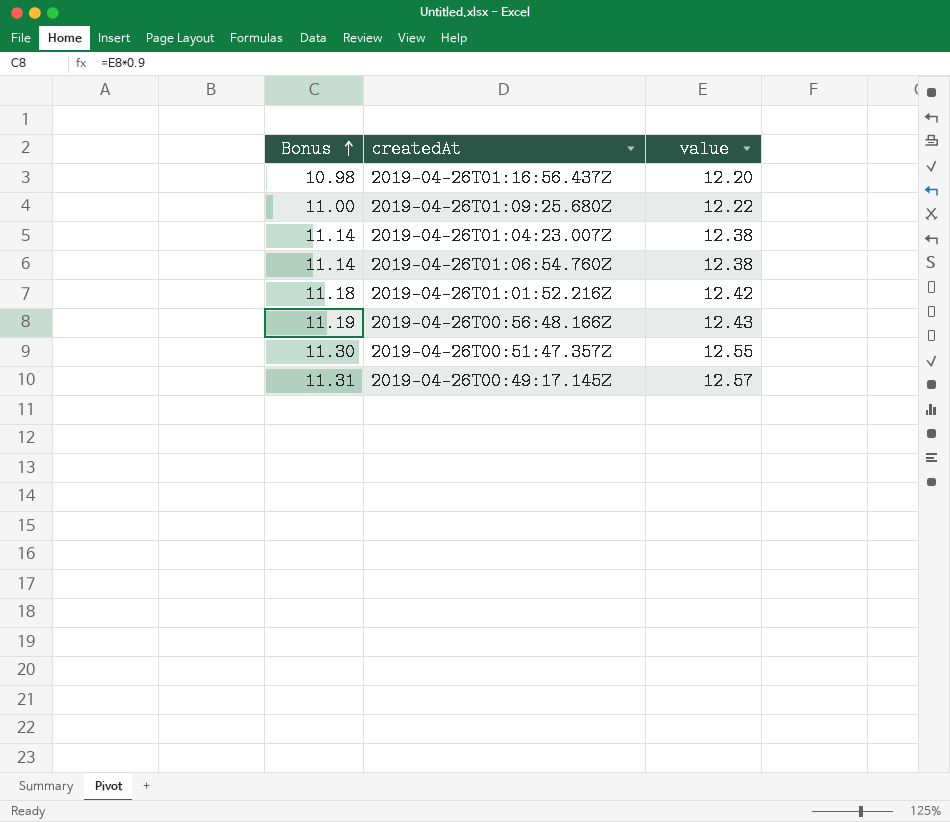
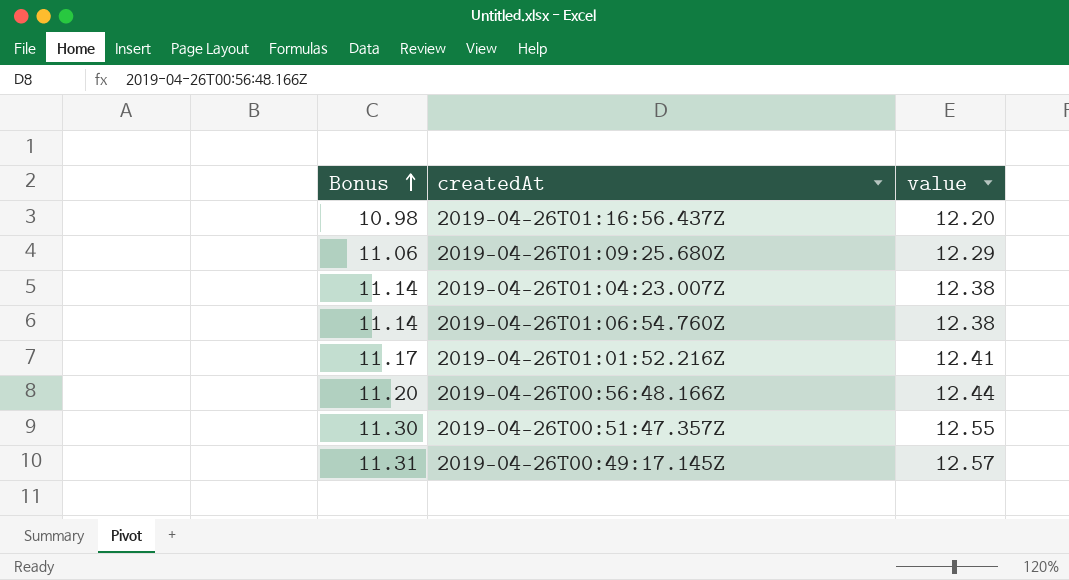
2019-04-26T01:09:25.680Z | Bonus: 11.00 -> 11.06
2019-04-26T01:09:25.680Z | value: 12.22 -> 12.29
2019-04-26T01:01:52.216Z | Bonus: 11.18 -> 11.17
2019-04-26T01:01:52.216Z | value: 12.42 -> 12.41
2019-04-26T00:56:48.166Z | Bonus: 11.19 -> 11.20
2019-04-26T00:56:48.166Z | value: 12.43 -> 12.44

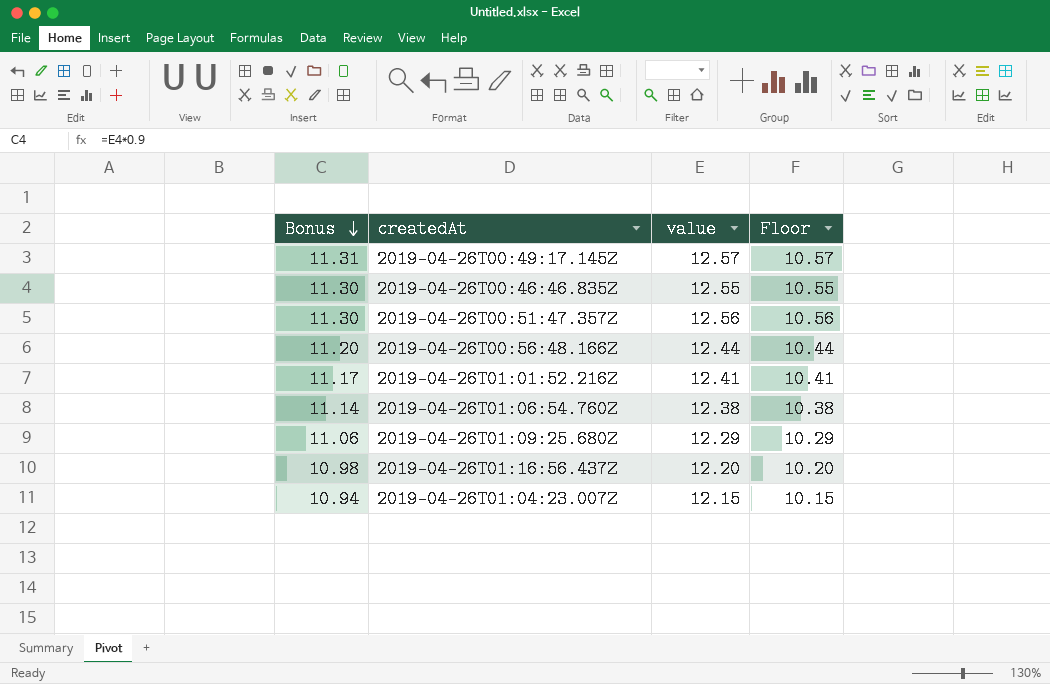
row order: Bonus ascending -> Bonus descending
column Floor | formula: none -> [value] - 2
row 2019-04-26T00:46:46.835Z: none -> 11.30 | 12.55 | 10.55
2019-04-26T00:51:47.357Z | value: 12.55 -> 12.56
2019-04-26T01:04:23.007Z | Bonus: 11.14 -> 10.94
2019-04-26T01:04:23.007Z | value: 12.38 -> 12.15

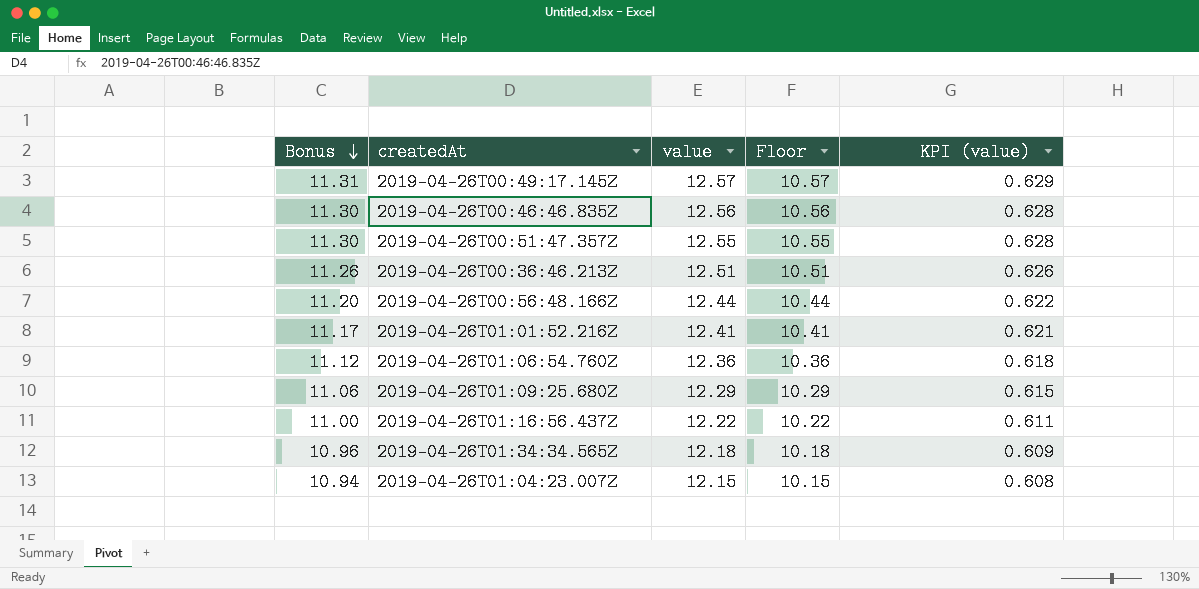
column KPI (value) | formula: none -> [value] * 0.05
2019-04-26T00:46:46.835Z | value: 12.55 -> 12.56
2019-04-26T00:46:46.835Z | Floor: 10.55 -> 10.56
2019-04-26T00:51:47.357Z | value: 12.56 -> 12.55
2019-04-26T00:51:47.357Z | Floor: 10.56 -> 10.55
row 2019-04-26T00:36:46.213Z: none -> 11.26 | 12.51 | 10.51 | 0.626
2019-04-26T01:06:54.760Z | Bonus: 11.14 -> 11.12
2019-04-26T01:06:54.760Z | value: 12.38 -> 12.36
2019-04-26T01:06:54.760Z | Floor: 10.38 -> 10.36
2019-04-26T01:16:56.437Z | Bonus: 10.98 -> 11.00
2019-04-26T01:16:56.437Z | value: 12.20 -> 12.22
2019-04-26T01:16:56.437Z | Floor: 10.20 -> 10.22
row 2019-04-26T01:34:34.565Z: none -> 10.96 | 12.18 | 10.18 | 0.609

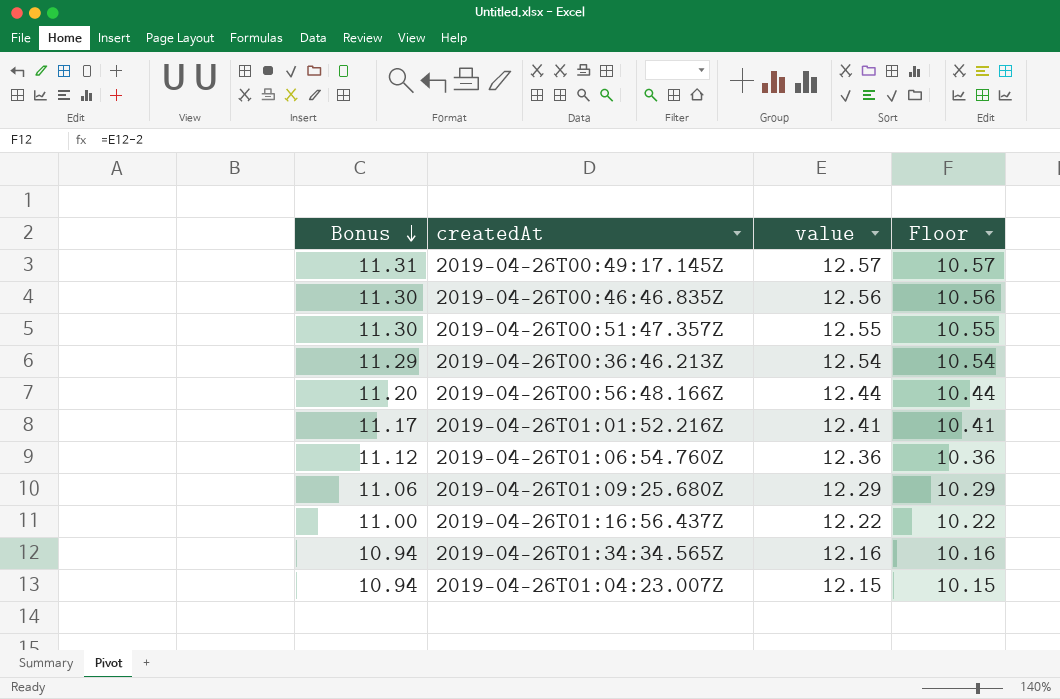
column KPI (value) | formula: [value] * 0.05 -> none
2019-04-26T00:36:46.213Z | Bonus: 11.26 -> 11.29
2019-04-26T00:36:46.213Z | value: 12.51 -> 12.54
2019-04-26T00:36:46.213Z | Floor: 10.51 -> 10.54
2019-04-26T01:34:34.565Z | Bonus: 10.96 -> 10.94
2019-04-26T01:34:34.565Z | value: 12.18 -> 12.16
2019-04-26T01:34:34.565Z | Floor: 10.18 -> 10.16

